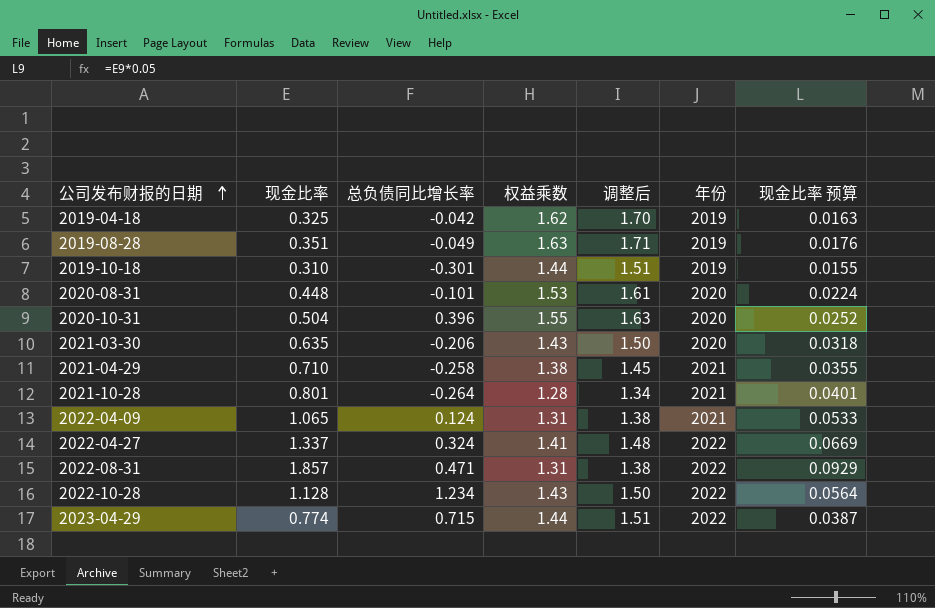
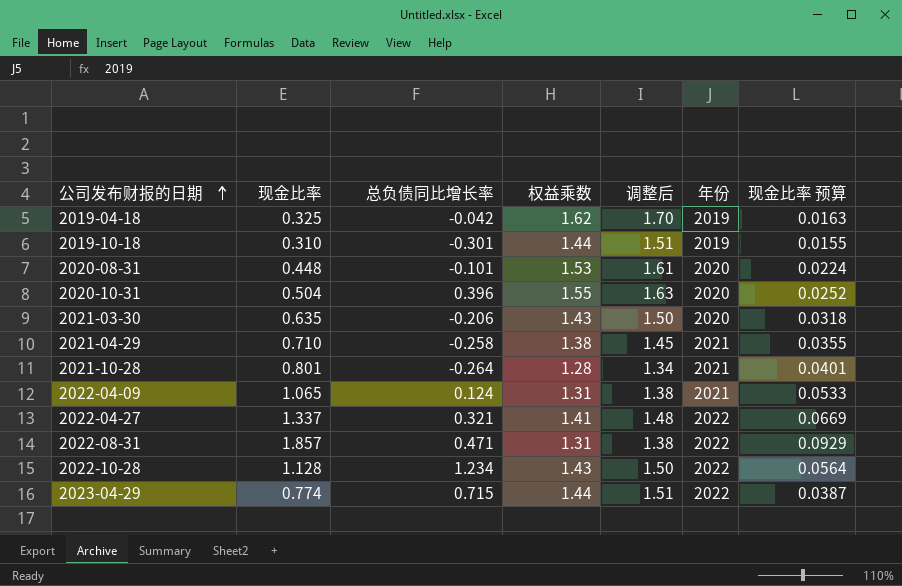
row 2019-08-28: 0.351 | -0.049 | 1.63 | 1.71 | 2019 | 0.0176 -> none
2022-04-27 | 总负债同比增长率: 0.324 -> 0.321

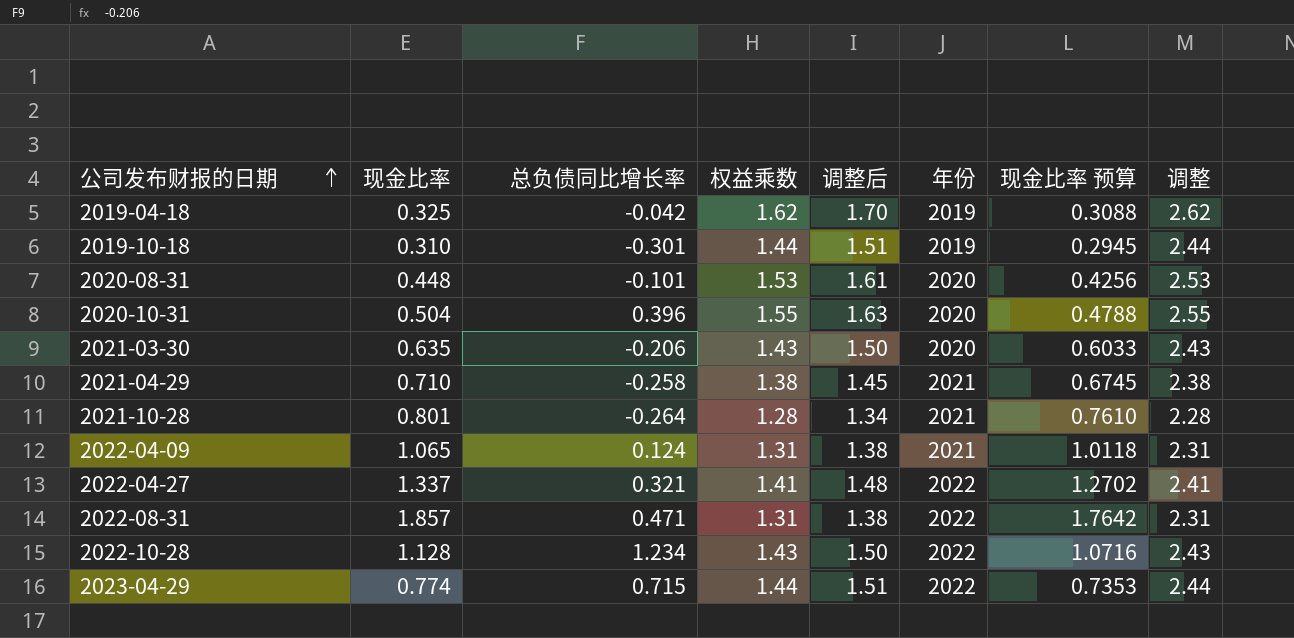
column 现金比率 预算 | formula: [现金比率] * 0.05 -> [现金比率] * 0.95
column 调整 | formula: none -> [权益乘数] + 1

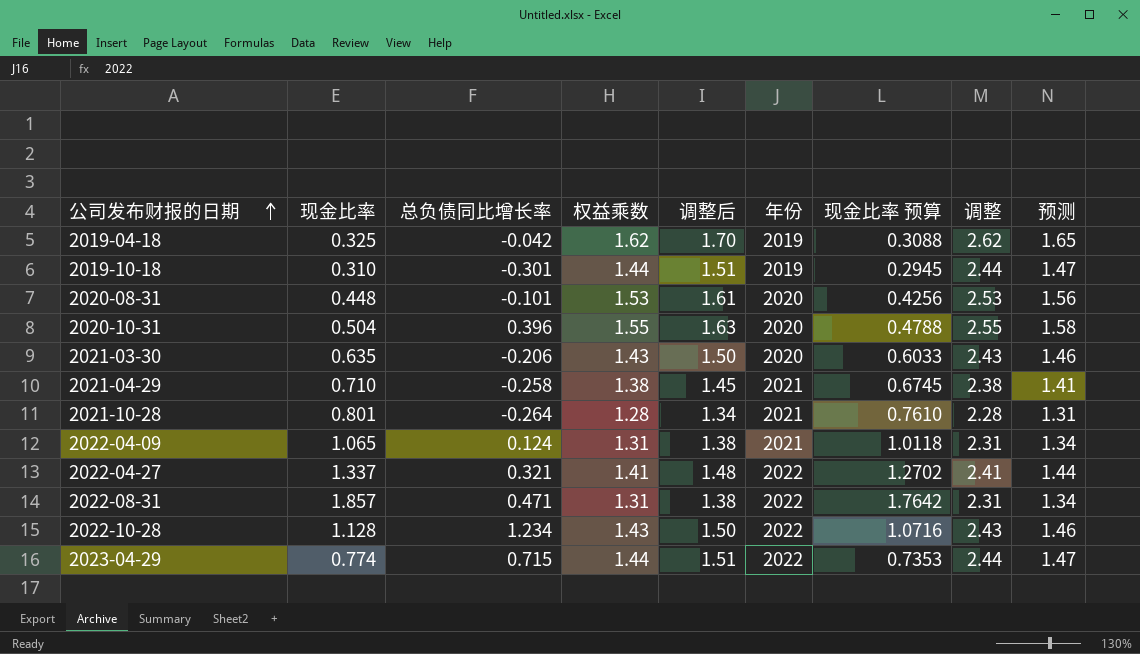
column 预测 | formula: none -> [权益乘数] * 1.02

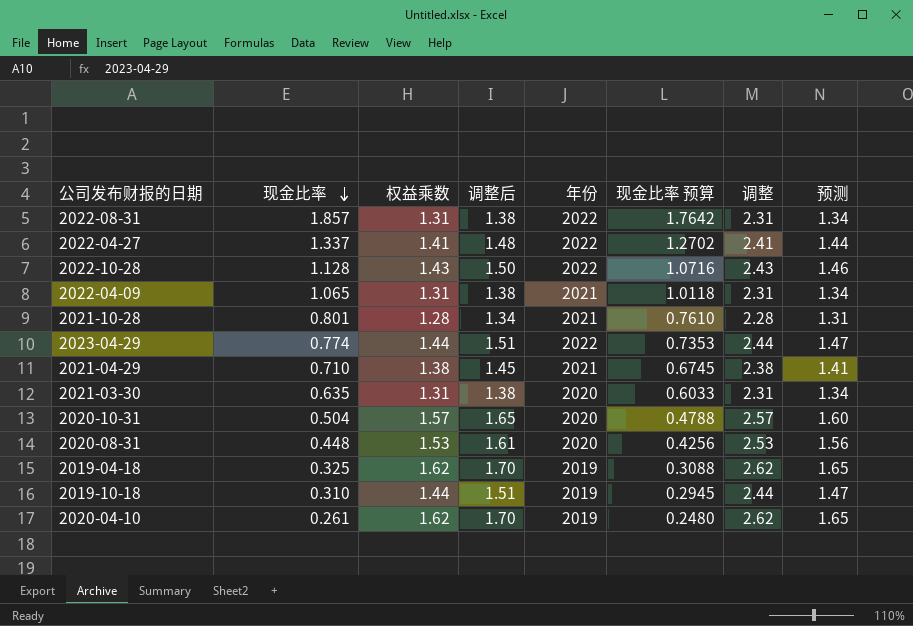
row order: 公司发布财报的日期 ascending -> 现金比率 descending
column 总负债同比增长率 | position: 3 -> none
2021-03-30 | 权益乘数: 1.43 -> 1.31
2021-03-30 | 调整后: 1.50 -> 1.38
2021-03-30 | 调整: 2.43 -> 2.31
2021-03-30 | 预测: 1.46 -> 1.34
2020-10-31 | 权益乘数: 1.55 -> 1.57
2020-10-31 | 调整后: 1.63 -> 1.65
2020-10-31 | 调整: 2.55 -> 2.57
2020-10-31 | 预测: 1.58 -> 1.60
row 2020-04-10: none -> 0.261 | 1.62 | 1.70 | 2019 | 0.2480 | 2.62 | 1.65

